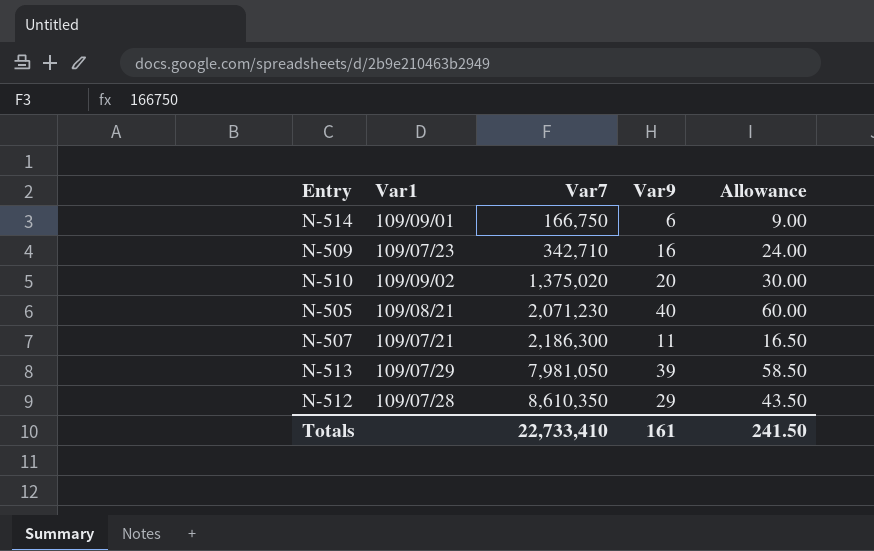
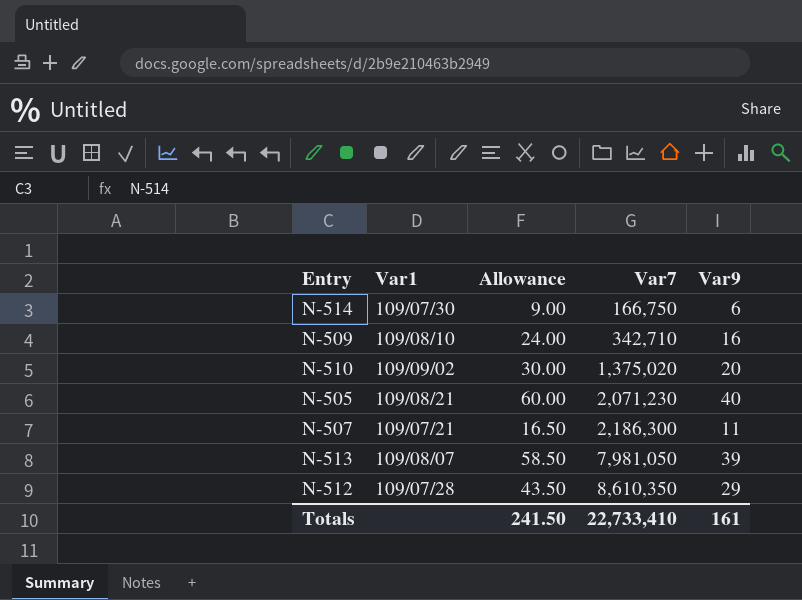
column Allowance | position: 5 -> 3
N-514 | Var1: 109/09/01 -> 109/07/30
N-509 | Var1: 109/07/23 -> 109/08/10
N-513 | Var1: 109/07/29 -> 109/08/07

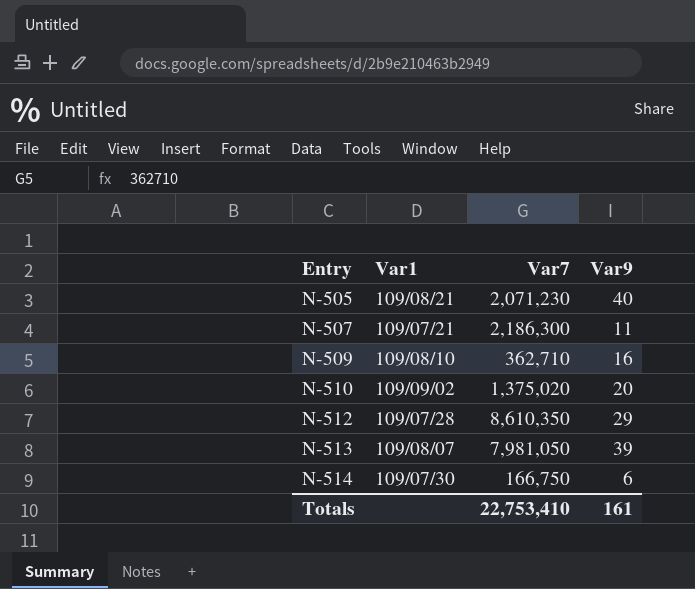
row order: Var7 ascending -> Entry ascending
column Allowance | formula: [Var9] * 1.5 -> none
N-509 | Var7: 342,710 -> 362,710
Totals | Var7: 22,733,410 -> 22,753,410

